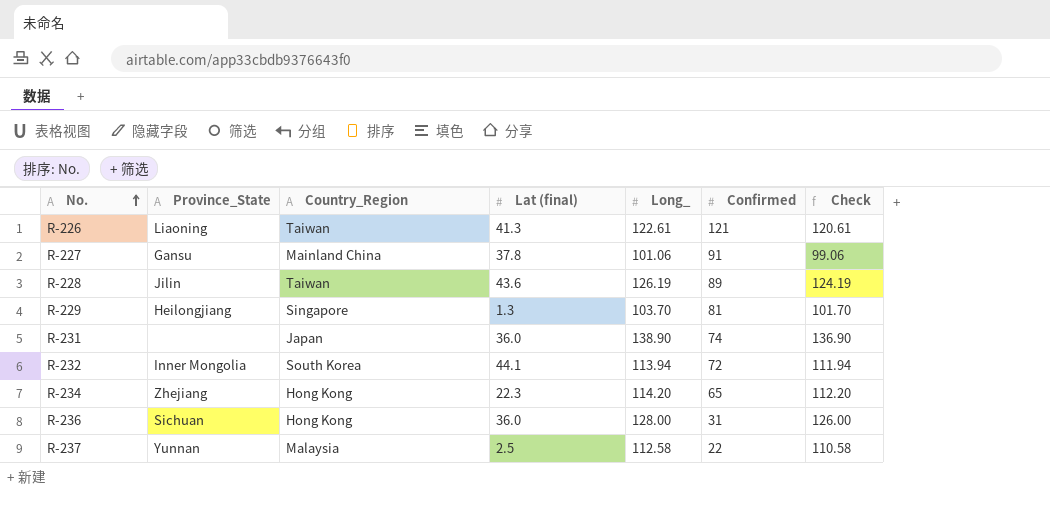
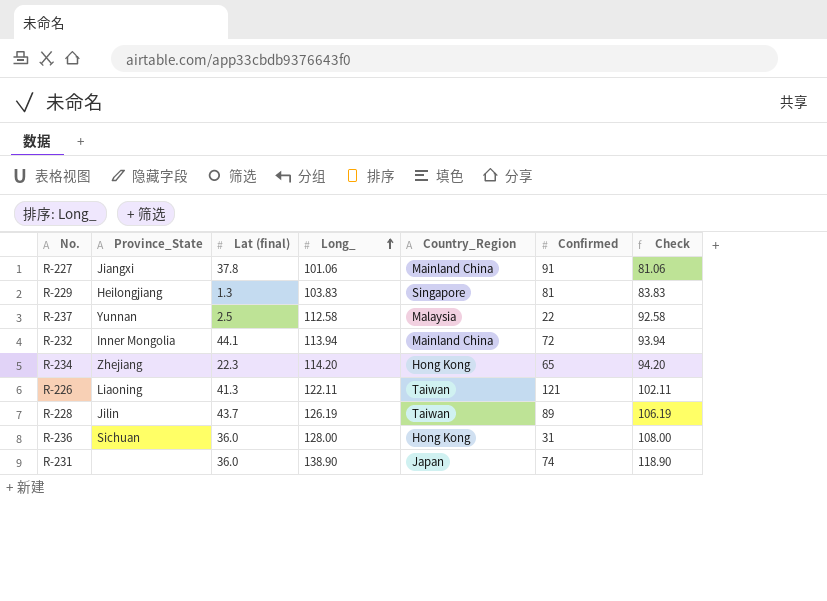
row order: No. ascending -> Long_ ascending
column Country_Region | position: 3 -> 5
column Check | formula: [Long_] - 2 -> [Long_] - 20
R-227 | Province_State: Gansu -> Jiangxi
R-229 | Long_: 103.70 -> 103.83
R-232 | Country_Region: South Korea -> Mainland China
R-226 | Long_: 122.61 -> 122.11
R-228 | Lat (final): 43.6 -> 43.7

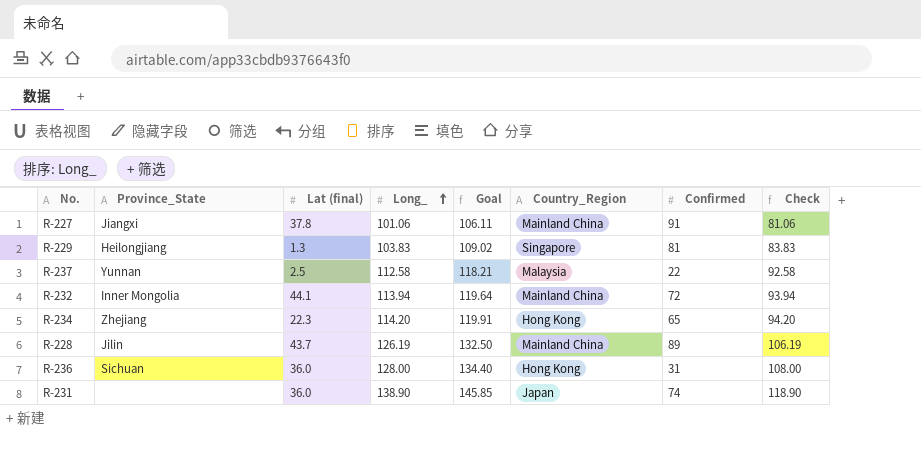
column Goal | formula: none -> [Long_] * 1.05
row R-226: Liaoning | 41.3 | 122.11 | Taiwan | 121 | 102.11 -> none
R-228 | Country_Region: Taiwan -> Mainland China

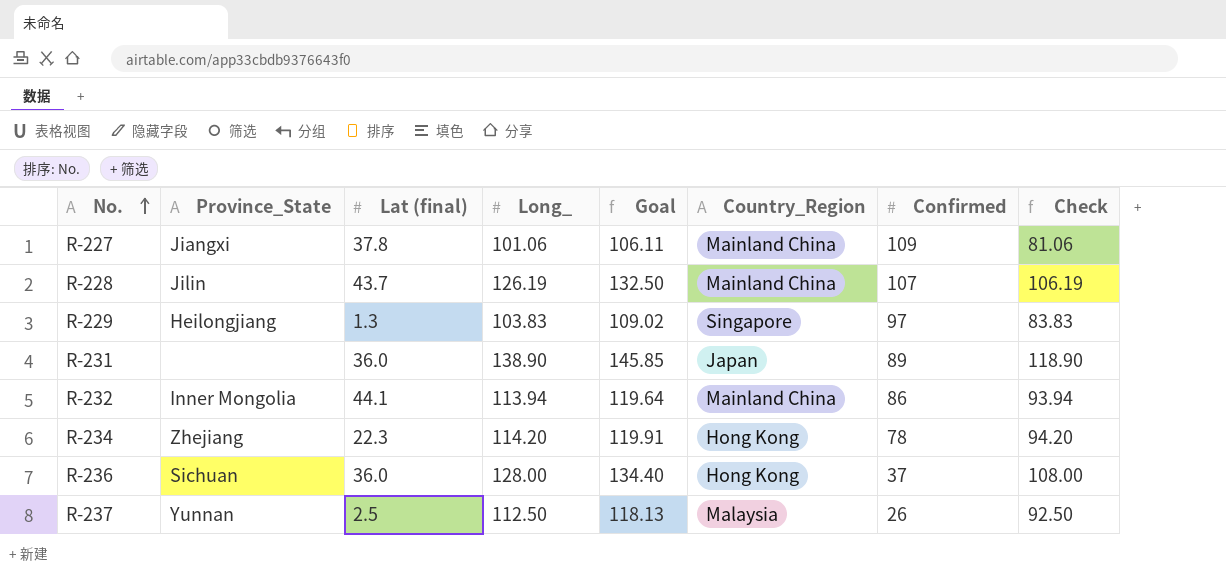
row order: Long_ ascending -> No. ascending
R-227 | Confirmed: 91 -> 109
R-228 | Confirmed: 89 -> 107
R-229 | Confirmed: 81 -> 97
R-231 | Confirmed: 74 -> 89
R-232 | Confirmed: 72 -> 86
R-234 | Confirmed: 65 -> 78
R-236 | Confirmed: 31 -> 37
R-237 | Long_: 112.58 -> 112.50
R-237 | Goal: 118.21 -> 118.13
R-237 | Confirmed: 22 -> 26
R-237 | Check: 92.58 -> 92.50

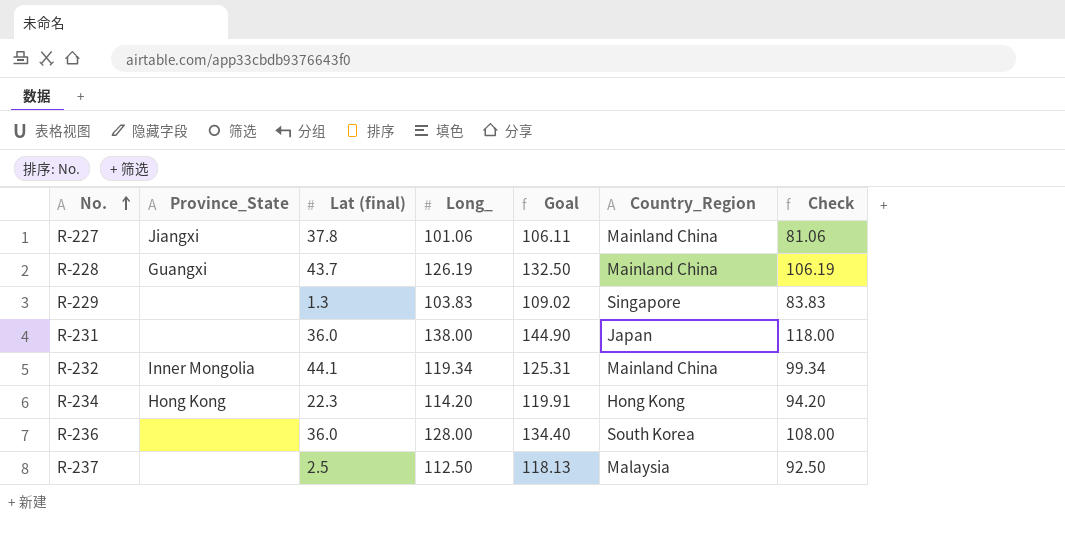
column Confirmed | position: 7 -> none
R-228 | Province_State: Jilin -> Guangxi
R-229 | Province_State: Heilongjiang -> none
R-231 | Long_: 138.90 -> 138.00
R-231 | Goal: 145.85 -> 144.90
R-231 | Check: 118.90 -> 118.00
R-232 | Long_: 113.94 -> 119.34
R-232 | Goal: 119.64 -> 125.31
R-232 | Check: 93.94 -> 99.34
R-234 | Province_State: Zhejiang -> Hong Kong
R-236 | Province_State: Sichuan -> none
R-236 | Country_Region: Hong Kong -> South Korea
R-237 | Province_State: Yunnan -> none

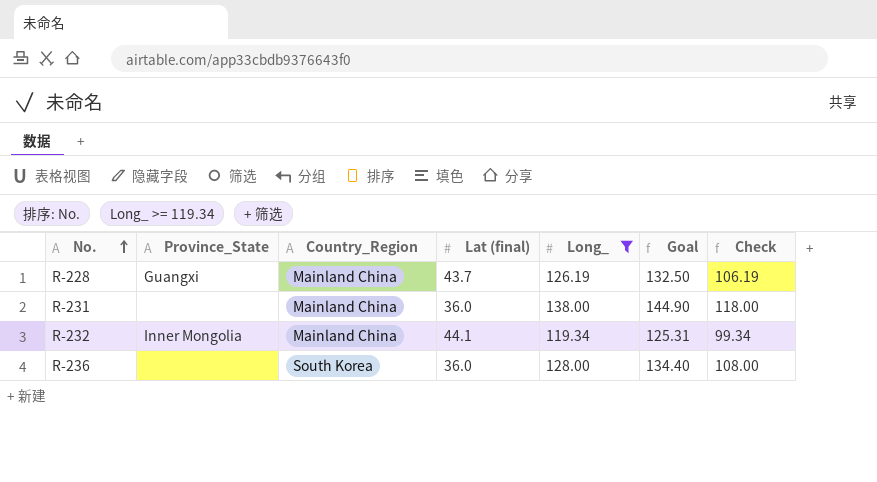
filter: none -> Long_ >= 119.34
column Country_Region | position: 6 -> 3
R-231 | Country_Region: Japan -> Mainland China

